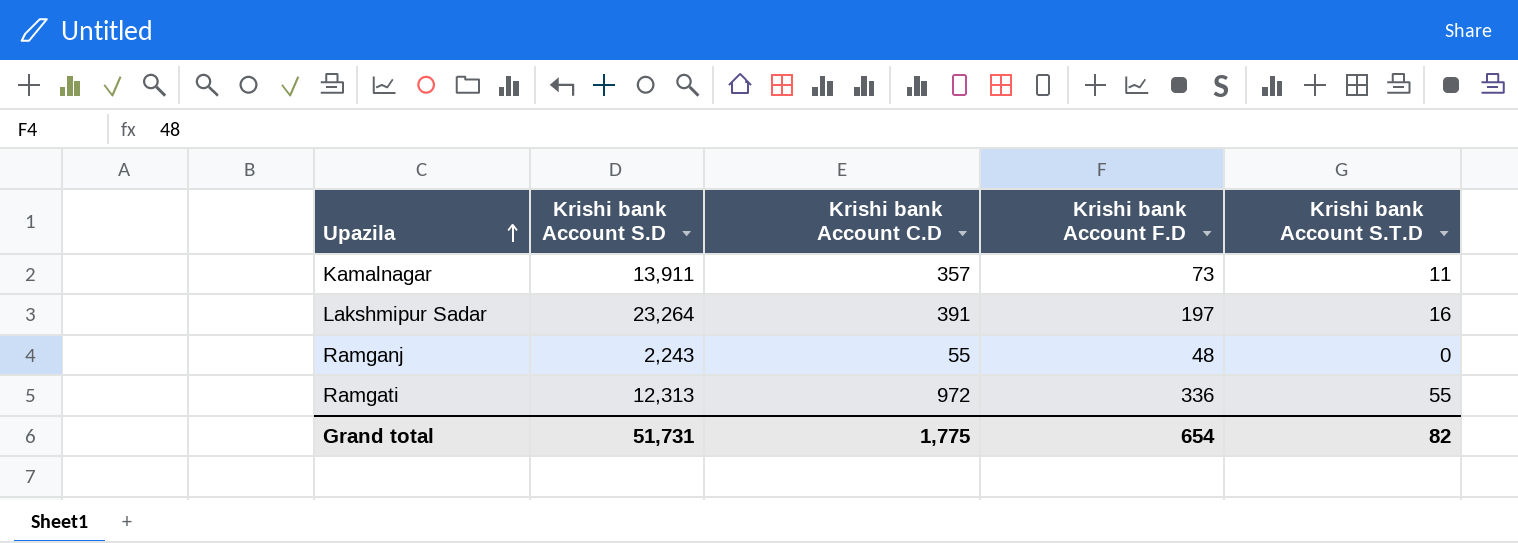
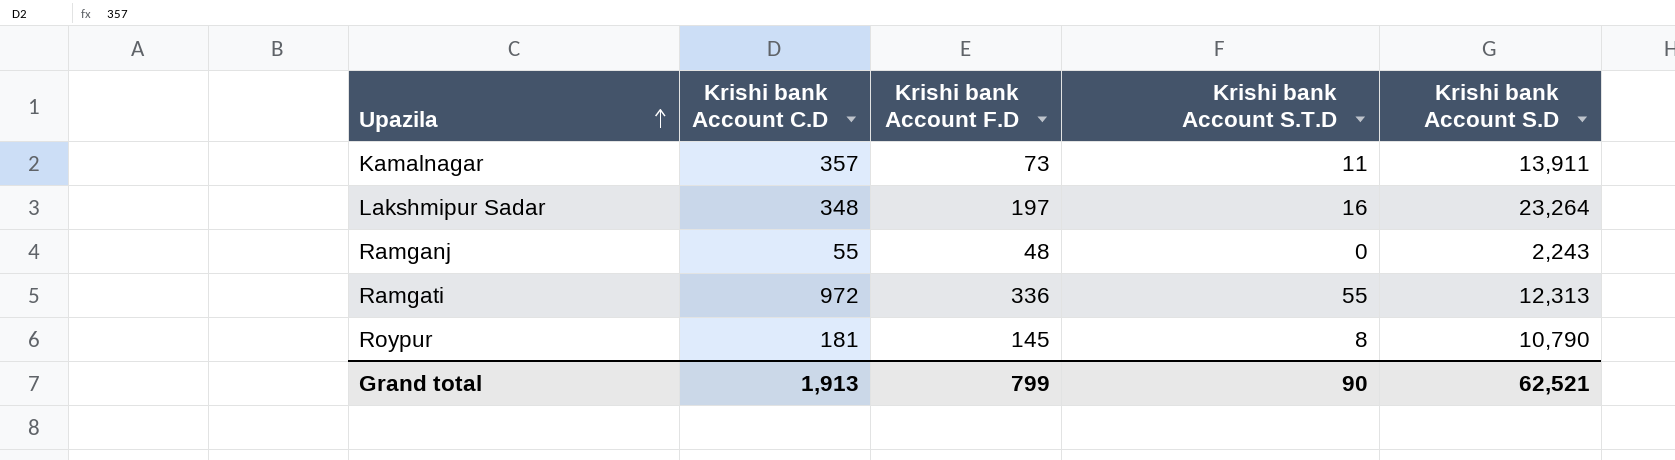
column Krishi bank Account S.D | position: 2 -> 5
Lakshmipur Sadar | Krishi bank Account C.D: 391 -> 348
row Roypur: none -> 181 | 145 | 8 | 10,790
Grand total | Krishi bank Account C.D: 1,775 -> 1,913
Grand total | Krishi bank Account F.D: 654 -> 799
Grand total | Krishi bank Account S.T.D: 82 -> 90
Grand total | Krishi bank Account S.D: 51,731 -> 62,521

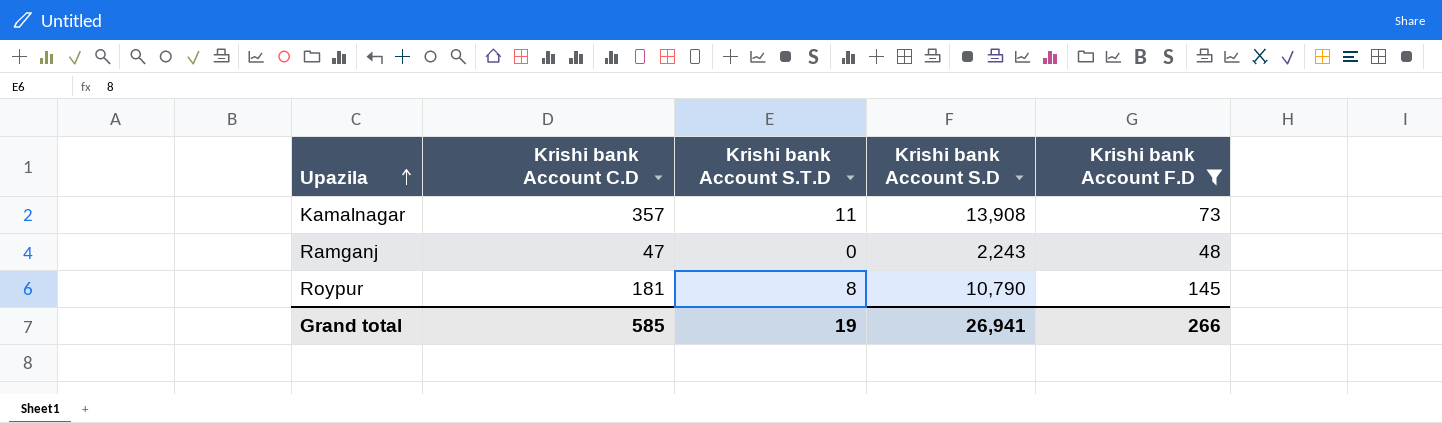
filter: none -> Krishi bank Account F.D <= 145
column Krishi bank Account F.D | position: 3 -> 5
Kamalnagar | Krishi bank Account S.D: 13,911 -> 13,908
Ramganj | Krishi bank Account C.D: 55 -> 47
Grand total | Krishi bank Account C.D: 1,913 -> 585
Grand total | Krishi bank Account S.T.D: 90 -> 19
Grand total | Krishi bank Account S.D: 62,521 -> 26,941
Grand total | Krishi bank Account F.D: 799 -> 266

